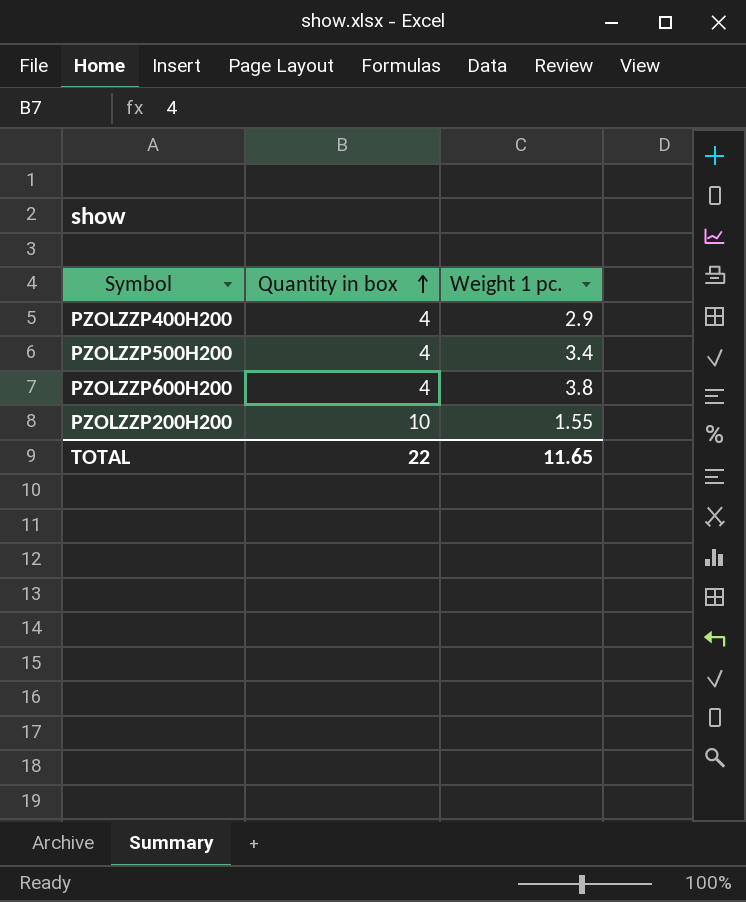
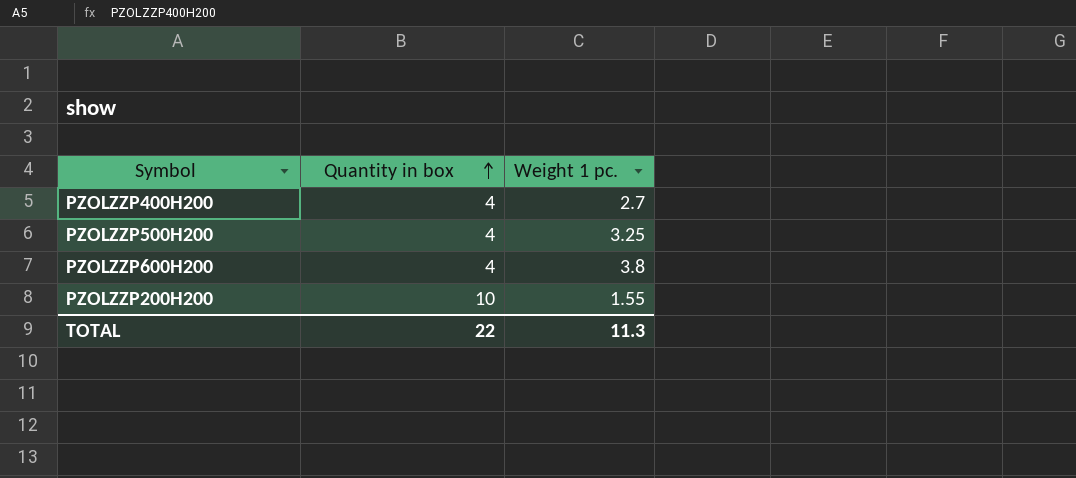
PZOLZZP400H200 | Weight 1 pc.: 2.9 -> 2.7
PZOLZZP500H200 | Weight 1 pc.: 3.4 -> 3.25
TOTAL | Weight 1 pc.: 11.65 -> 11.3

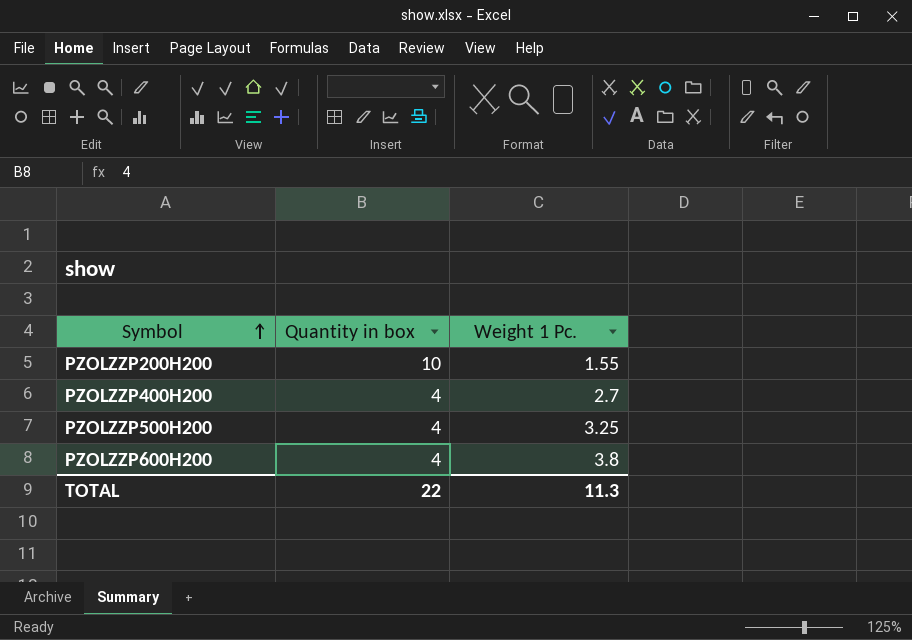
row order: Quantity in box ascending -> Symbol ascending
column name: Weight 1 pc. -> Weight 1 Pc.

